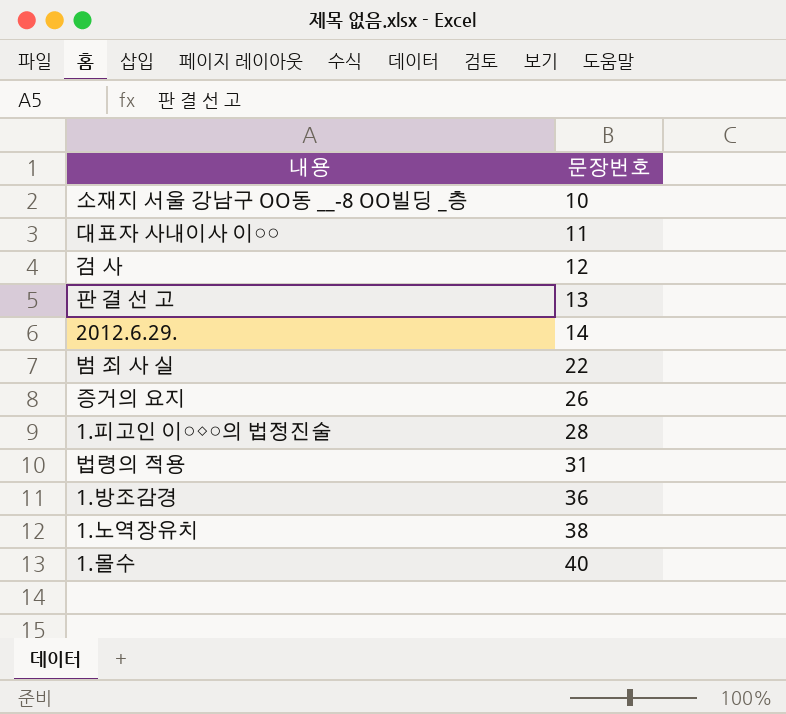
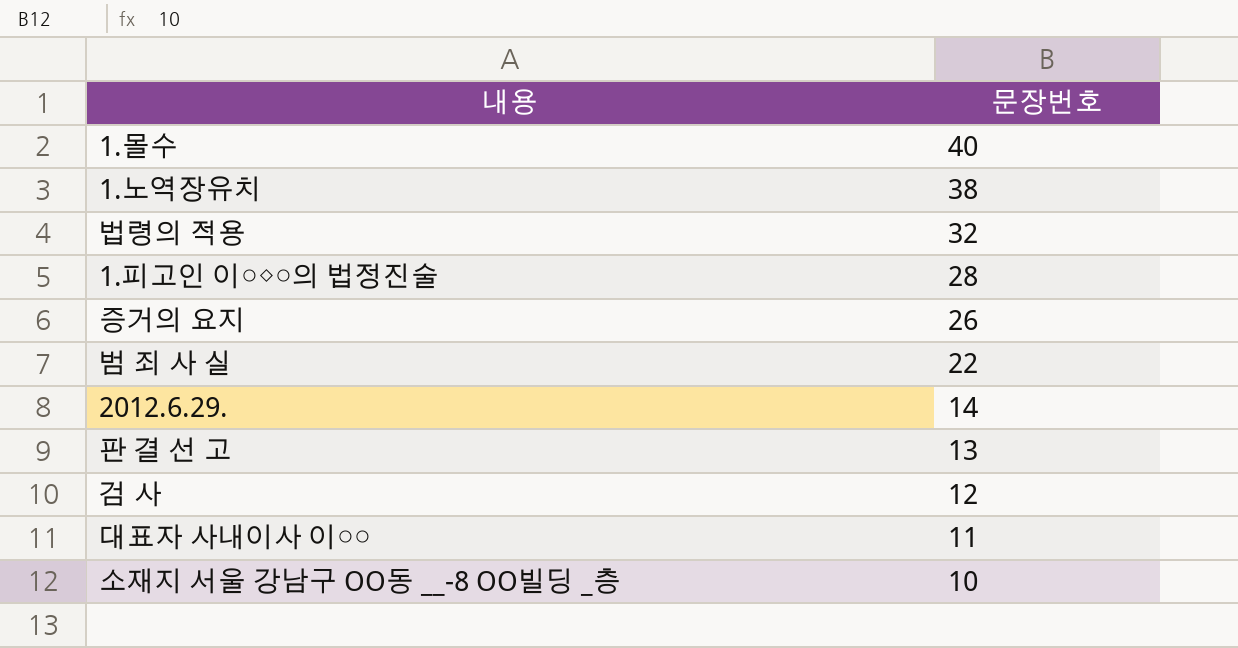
row order: 문장번호 ascending -> 문장번호 descending
row 1.방조감경: 36 -> none
법령의 적용 | 문장번호: 31 -> 32

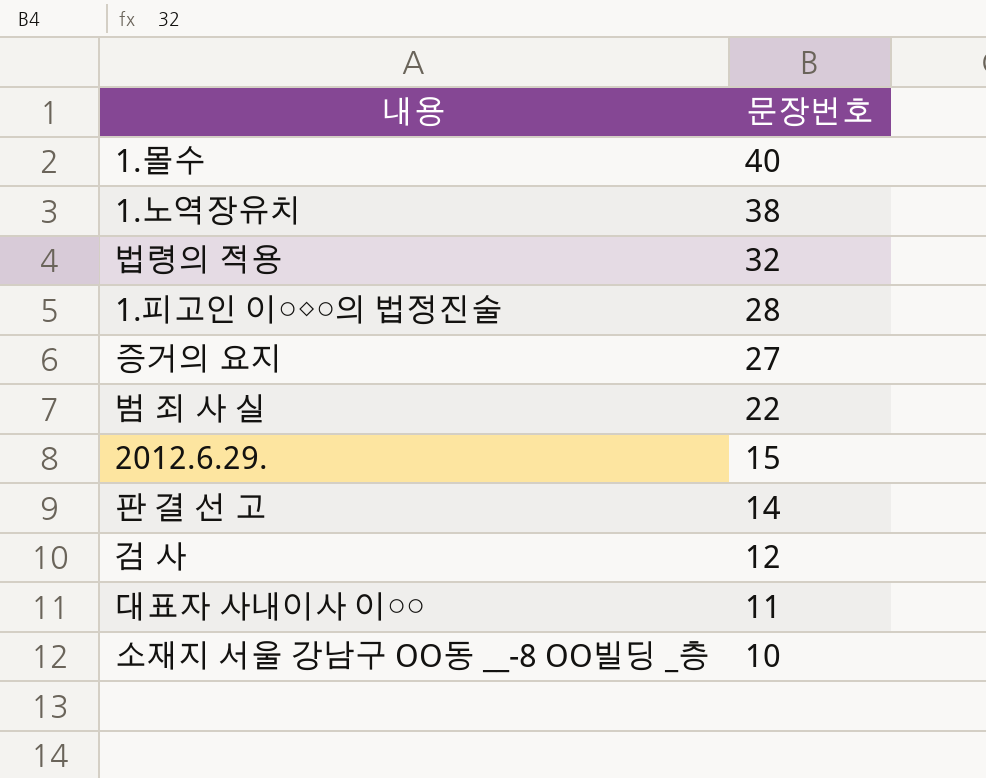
증거의 요지 | 문장번호: 26 -> 27
2012.6.29. | 문장번호: 14 -> 15
판 결 선 고 | 문장번호: 13 -> 14

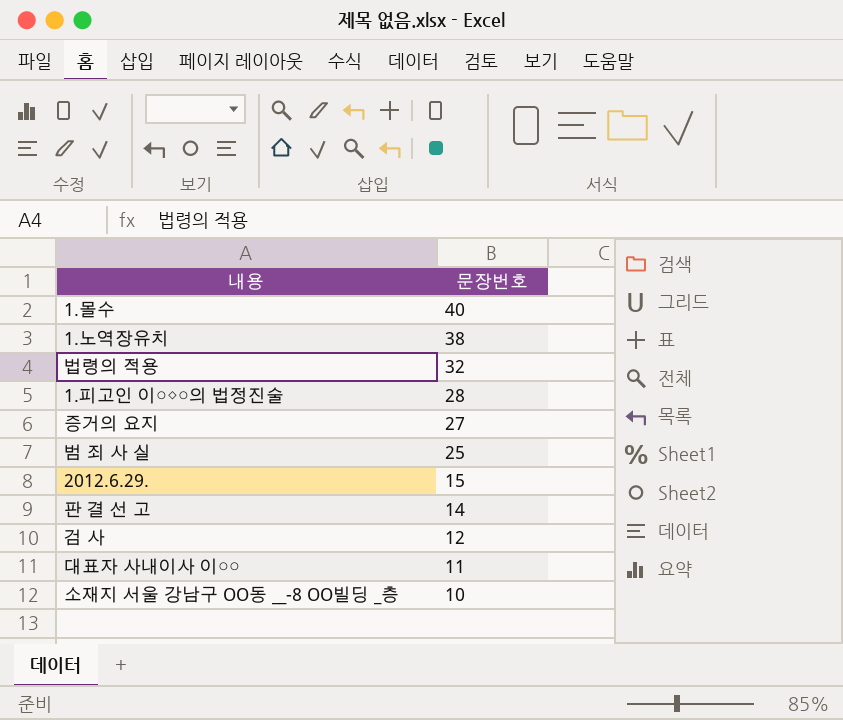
범 죄 사 실 | 문장번호: 22 -> 25

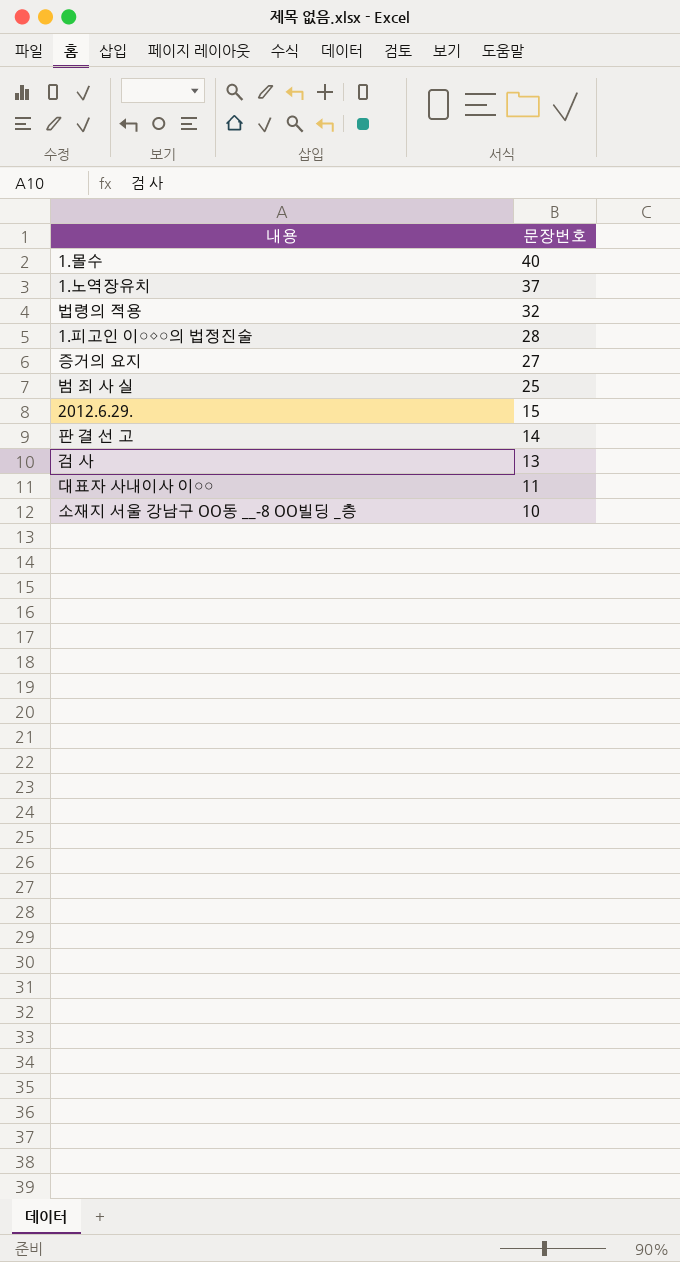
1.노역장유치 | 문장번호: 38 -> 37
검 사 | 문장번호: 12 -> 13

